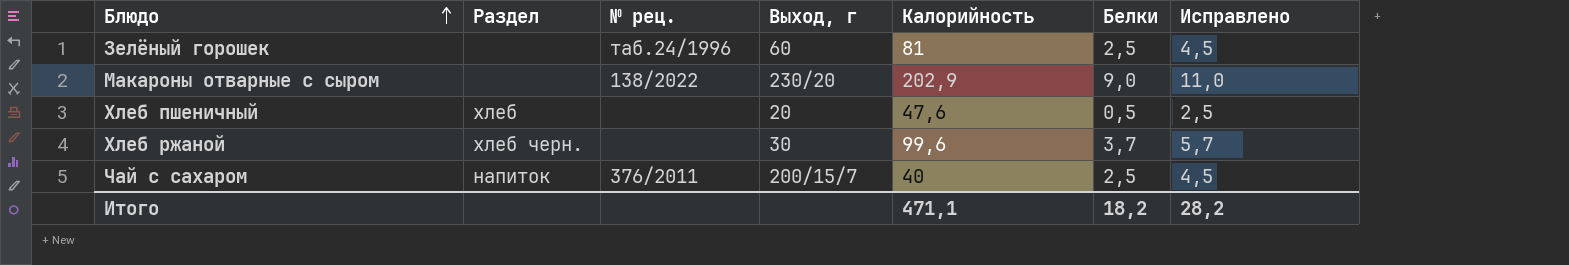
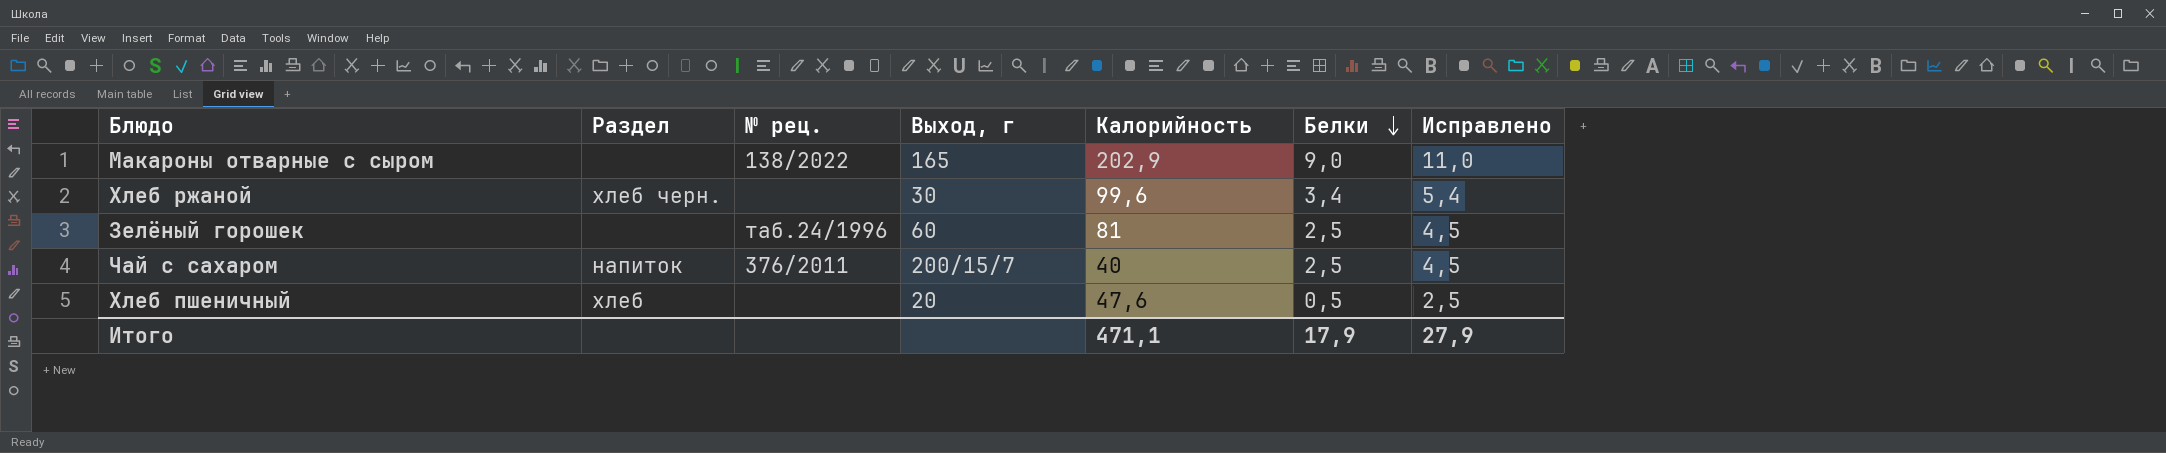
row order: Блюдо ascending -> Белки descending
Макароны отварные с сыром | Выход, г: 230/20 -> 165
Хлеб ржаной | Белки: 3,7 -> 3,4
Хлеб ржаной | Исправлено: 5,7 -> 5,4
Итого | Белки: 18,2 -> 17,9
Итого | Исправлено: 28,2 -> 27,9

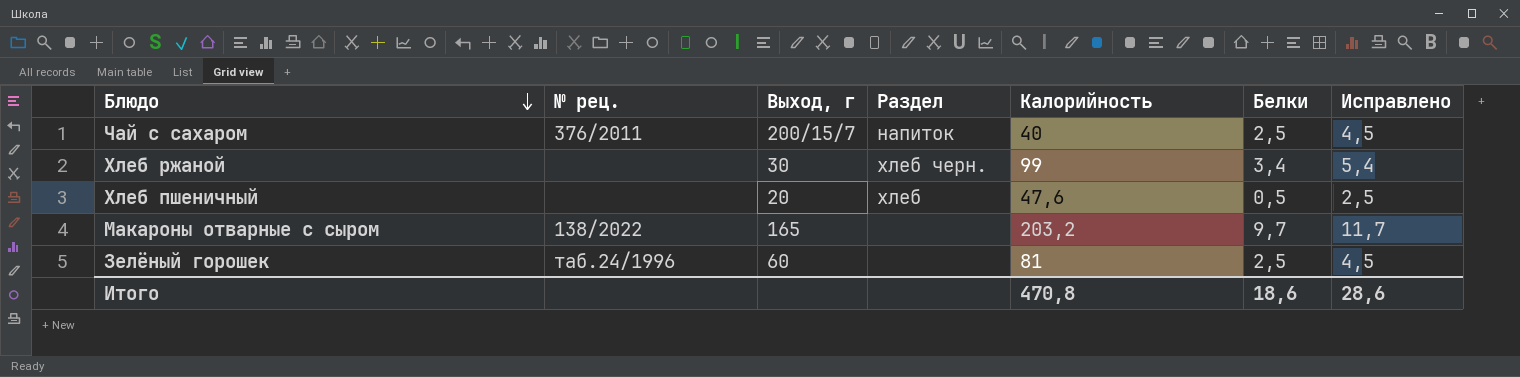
row order: Белки descending -> Блюдо descending
column Раздел | position: 2 -> 4
Хлеб ржаной | Калорийность: 99,6 -> 99
Макароны отварные с сыром | Калорийность: 202,9 -> 203,2
Макароны отварные с сыром | Белки: 9,0 -> 9,7
Макароны отварные с сыром | Исправлено: 11,0 -> 11,7
Итого | Калорийность: 471,1 -> 470,8
Итого | Белки: 17,9 -> 18,6
Итого | Исправлено: 27,9 -> 28,6

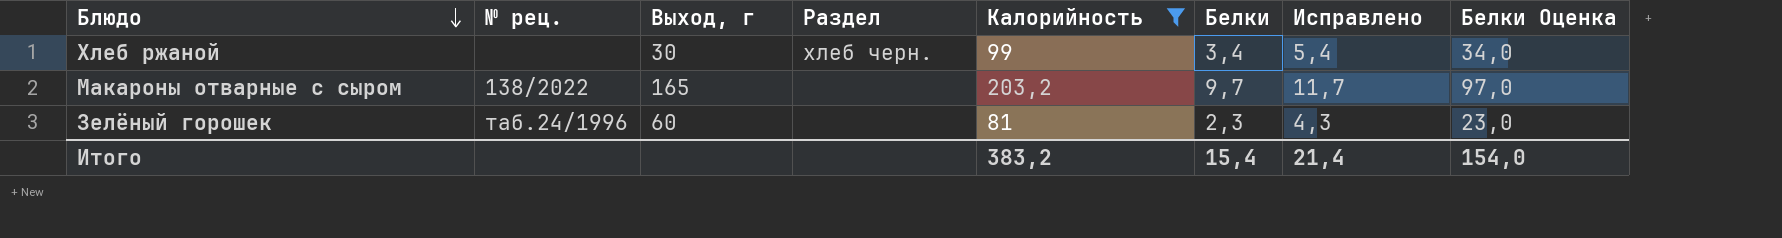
filter: none -> Калорийность >= 81
column Белки Оценка | formula: none -> [Белки] * 10
Зелёный горошек | Белки: 2,5 -> 2,3
Зелёный горошек | Исправлено: 4,5 -> 4,3
Итого | Калорийность: 470,8 -> 383,2
Итого | Белки: 18,6 -> 15,4
Итого | Исправлено: 28,6 -> 21,4

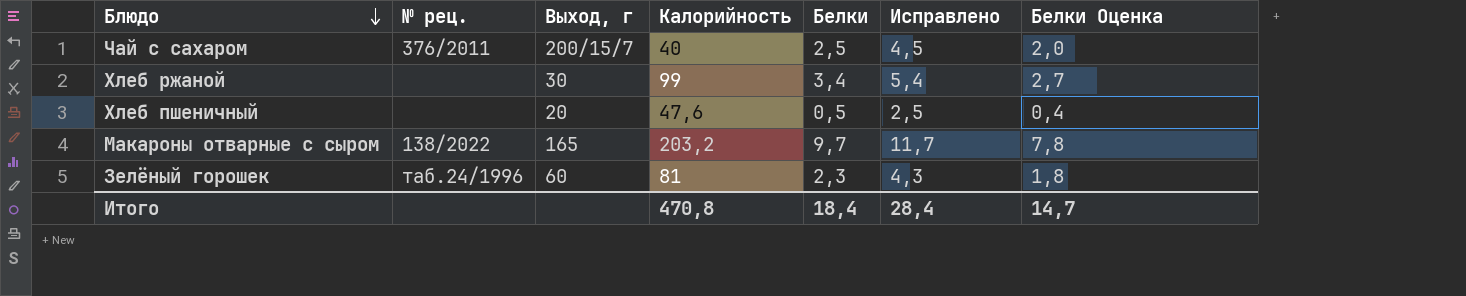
filter: Калорийность >= 81 -> none
column Раздел | position: 4 -> none
column Белки Оценка | formula: [Белки] * 10 -> [Белки] * 0,8
Итого | Калорийность: 383,2 -> 470,8
Итого | Белки: 15,4 -> 18,4
Итого | Исправлено: 21,4 -> 28,4
Итого | Белки Оценка: 154,0 -> 14,7

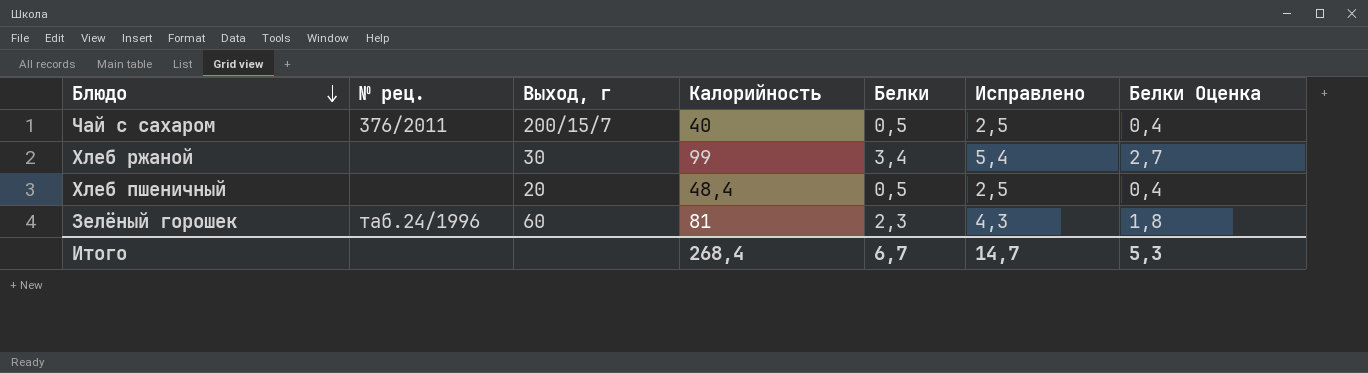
row Макароны отварные с сыром: 138/2022 | 165 | 203,2 | 9,7 | 11,7 | 7,8 -> none
Чай с сахаром | Белки: 2,5 -> 0,5
Чай с сахаром | Исправлено: 4,5 -> 2,5
Чай с сахаром | Белки Оценка: 2,0 -> 0,4
Хлеб пшеничный | Калорийность: 47,6 -> 48,4
Итого | Калорийность: 470,8 -> 268,4
Итого | Белки: 18,4 -> 6,7
Итого | Исправлено: 28,4 -> 14,7
Итого | Белки Оценка: 14,7 -> 5,3

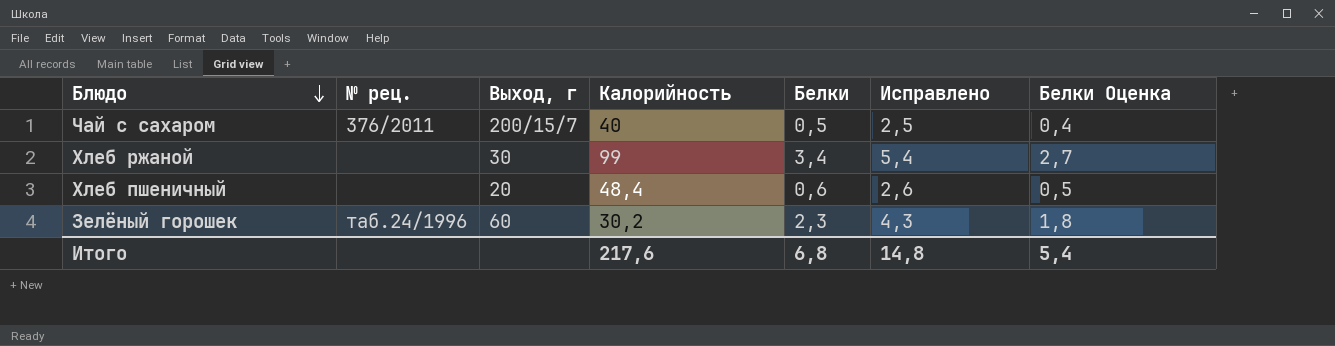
Хлеб пшеничный | Белки: 0,5 -> 0,6
Хлеб пшеничный | Исправлено: 2,5 -> 2,6
Хлеб пшеничный | Белки Оценка: 0,4 -> 0,5
Зелёный горошек | Калорийность: 81 -> 30,2
Итого | Калорийность: 268,4 -> 217,6
Итого | Белки: 6,7 -> 6,8
Итого | Исправлено: 14,7 -> 14,8
Итого | Белки Оценка: 5,3 -> 5,4

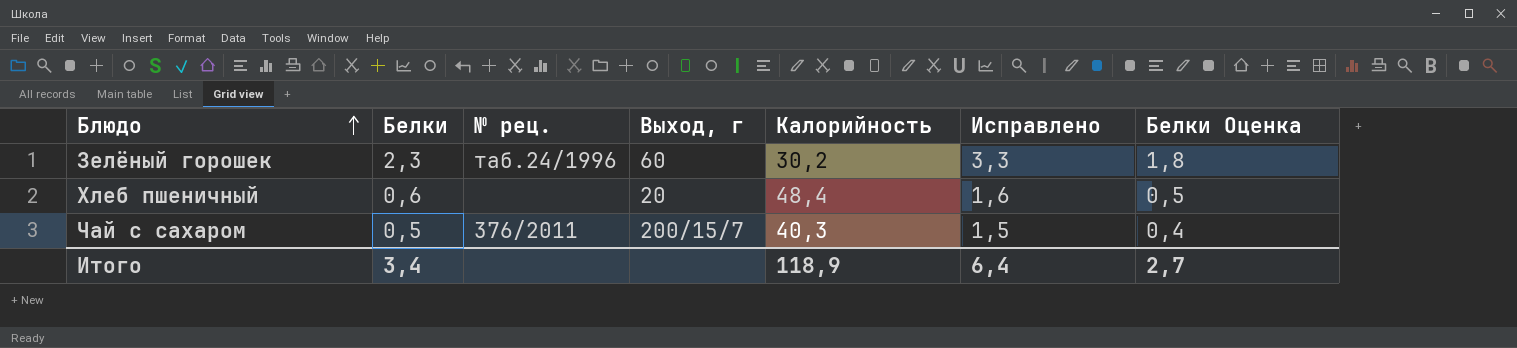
row order: Блюдо descending -> Блюдо ascending
column Белки | position: 5 -> 2
column Исправлено | formula: [Белки] + 2 -> [Белки] + 1
row Хлеб ржаной: none | 30 | 99 | 3,4 | 5,4 | 2,7 -> none
Чай с сахаром | Калорийность: 40 -> 40,3
Итого | Белки: 6,8 -> 3,4
Итого | Калорийность: 217,6 -> 118,9
Итого | Исправлено: 14,8 -> 6,4
Итого | Белки Оценка: 5,4 -> 2,7

